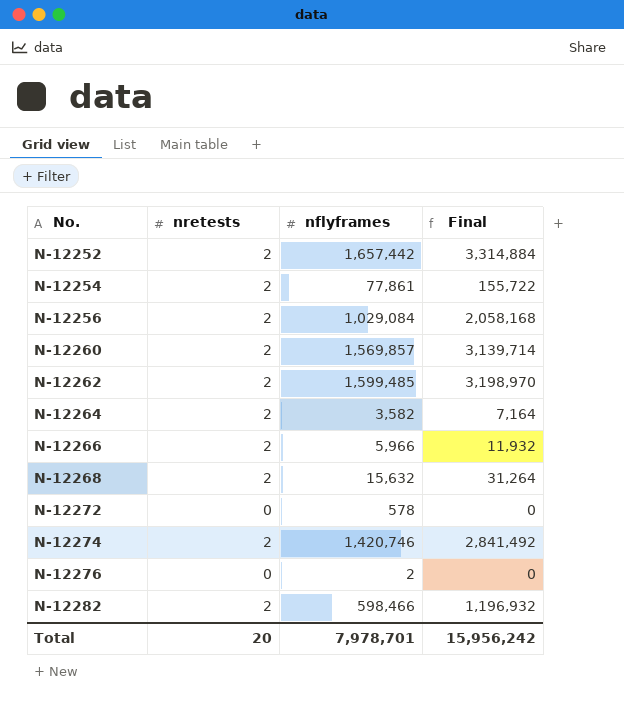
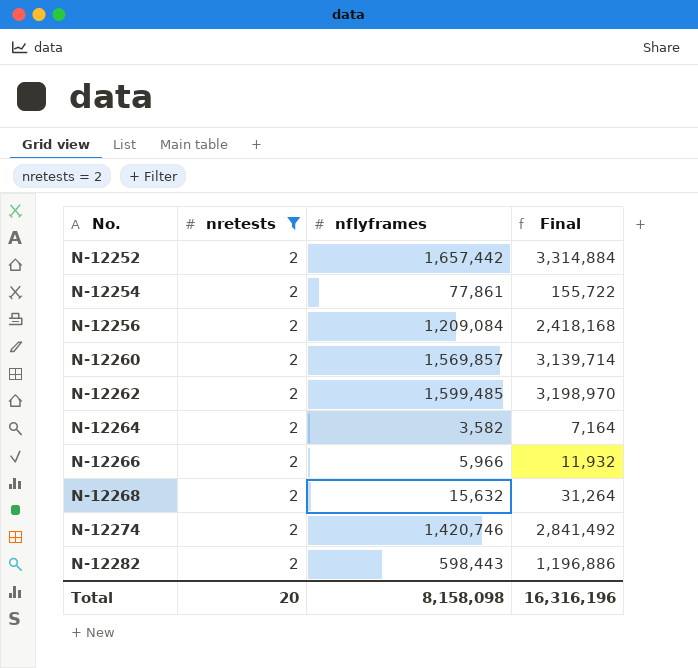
filter: none -> nretests = 2
N-12256 | nflyframes: 1,029,084 -> 1,209,084
N-12256 | Final: 2,058,168 -> 2,418,168
N-12282 | nflyframes: 598,466 -> 598,443
N-12282 | Final: 1,196,932 -> 1,196,886
Total | nflyframes: 7,978,701 -> 8,158,098
Total | Final: 15,956,242 -> 16,316,196

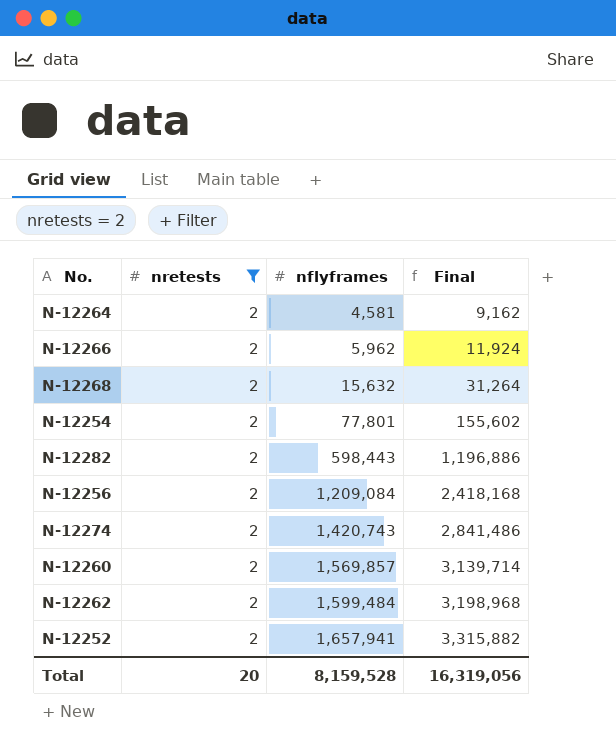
row order: No. ascending -> nflyframes ascending
N-12264 | nflyframes: 3,582 -> 4,581
N-12264 | Final: 7,164 -> 9,162
N-12266 | nflyframes: 5,966 -> 5,962
N-12266 | Final: 11,932 -> 11,924
N-12254 | nflyframes: 77,861 -> 77,801
N-12254 | Final: 155,722 -> 155,602
N-12274 | nflyframes: 1,420,746 -> 1,420,743
N-12274 | Final: 2,841,492 -> 2,841,486
N-12262 | nflyframes: 1,599,485 -> 1,599,484
N-12262 | Final: 3,198,970 -> 3,198,968
N-12252 | nflyframes: 1,657,442 -> 1,657,941
N-12252 | Final: 3,314,884 -> 3,315,882
Total | nflyframes: 8,158,098 -> 8,159,528
Total | Final: 16,316,196 -> 16,319,056

